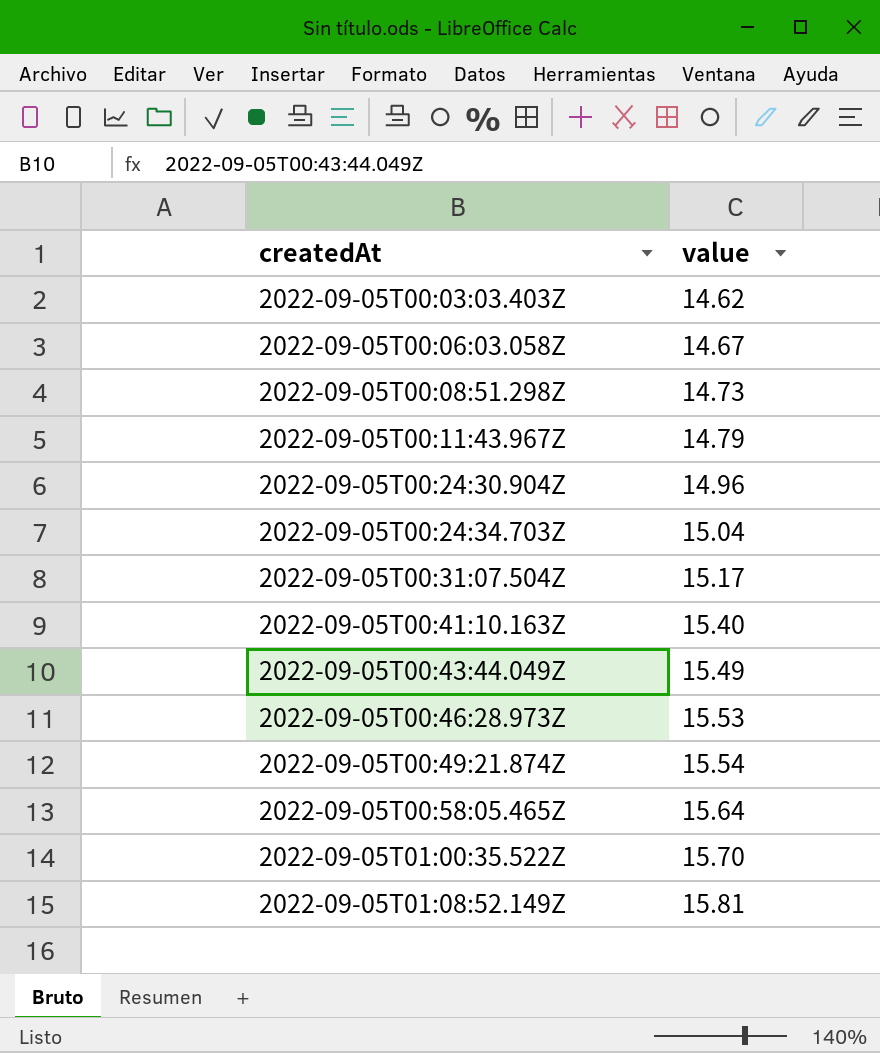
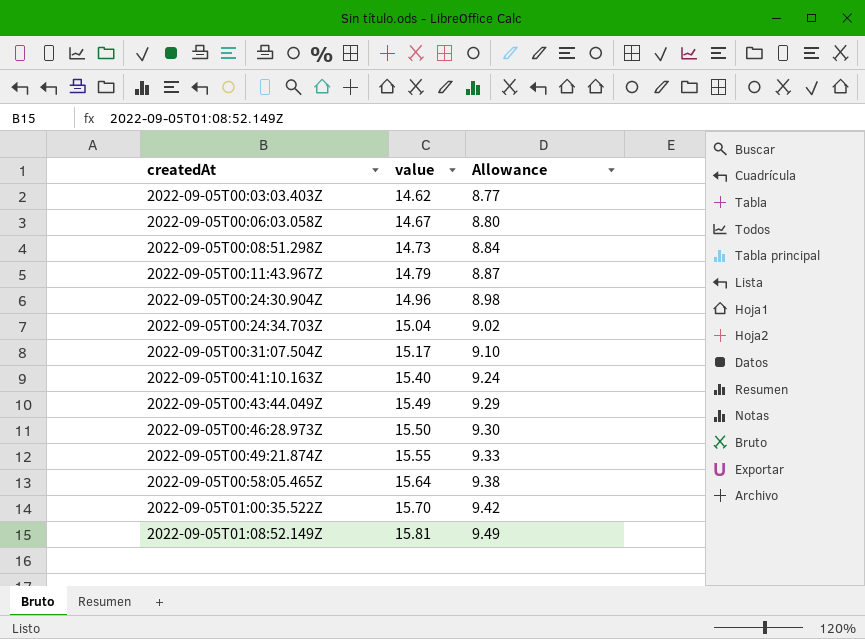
column Allowance | formula: none -> [value] * 0.6
2022-09-05T00:46:28.973Z | value: 15.53 -> 15.50
2022-09-05T00:49:21.874Z | value: 15.54 -> 15.55

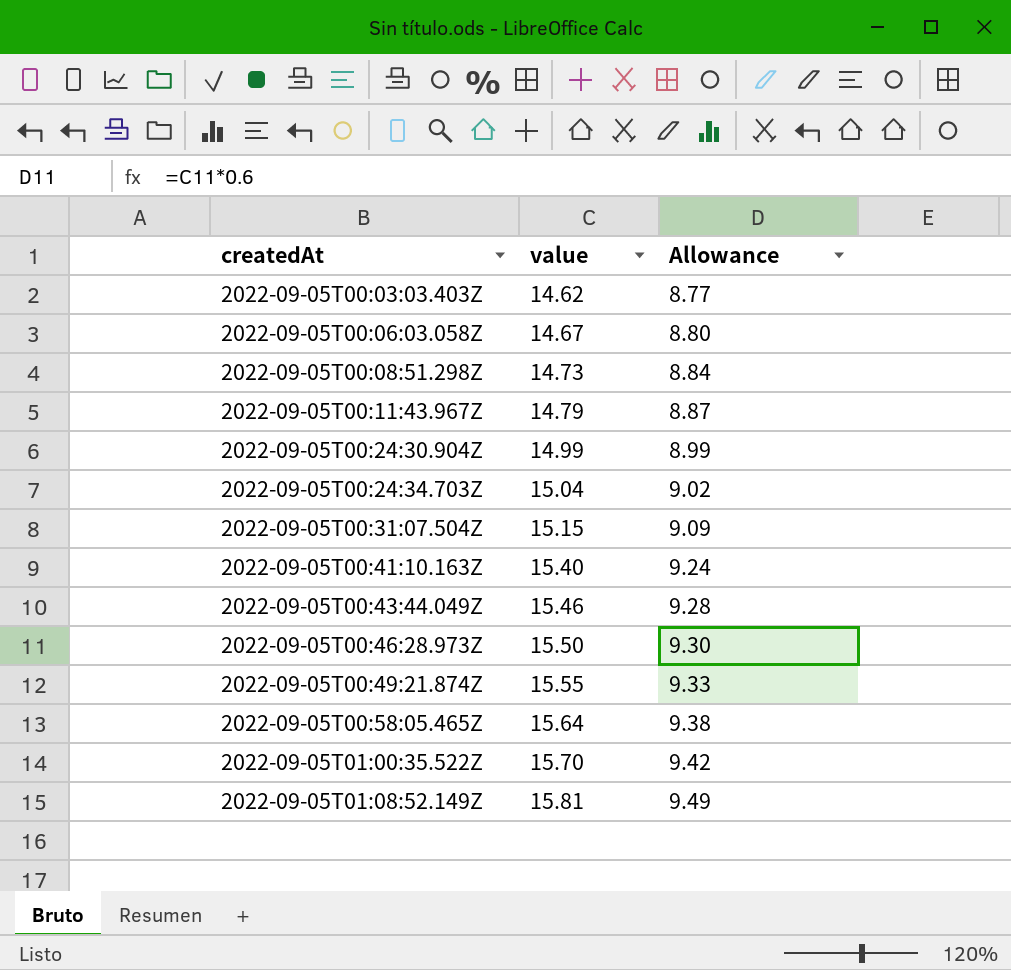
2022-09-05T00:24:30.904Z | value: 14.96 -> 14.99
2022-09-05T00:24:30.904Z | Allowance: 8.98 -> 8.99
2022-09-05T00:31:07.504Z | value: 15.17 -> 15.15
2022-09-05T00:31:07.504Z | Allowance: 9.10 -> 9.09
2022-09-05T00:43:44.049Z | value: 15.49 -> 15.46
2022-09-05T00:43:44.049Z | Allowance: 9.29 -> 9.28

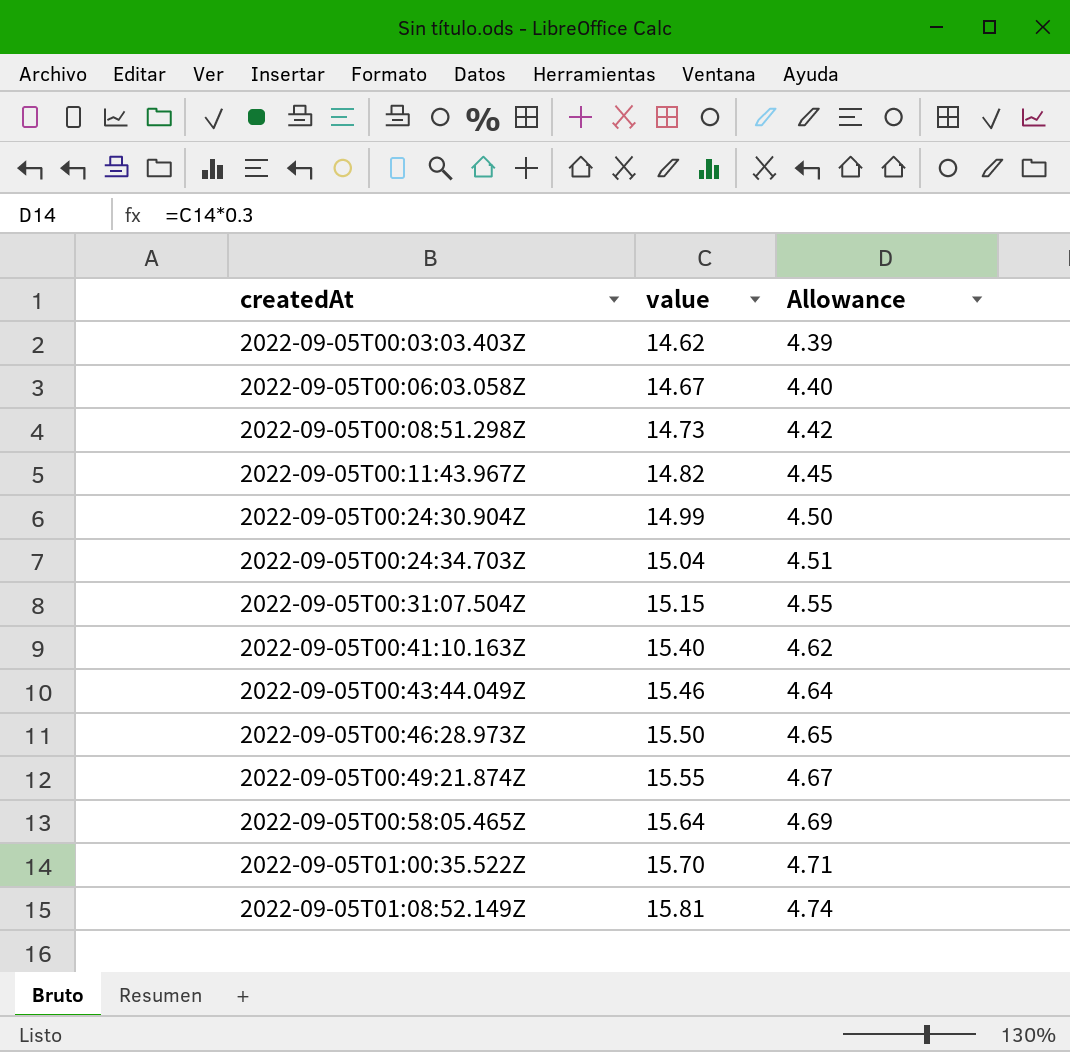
column Allowance | formula: [value] * 0.6 -> [value] * 0.3
2022-09-05T00:11:43.967Z | value: 14.79 -> 14.82

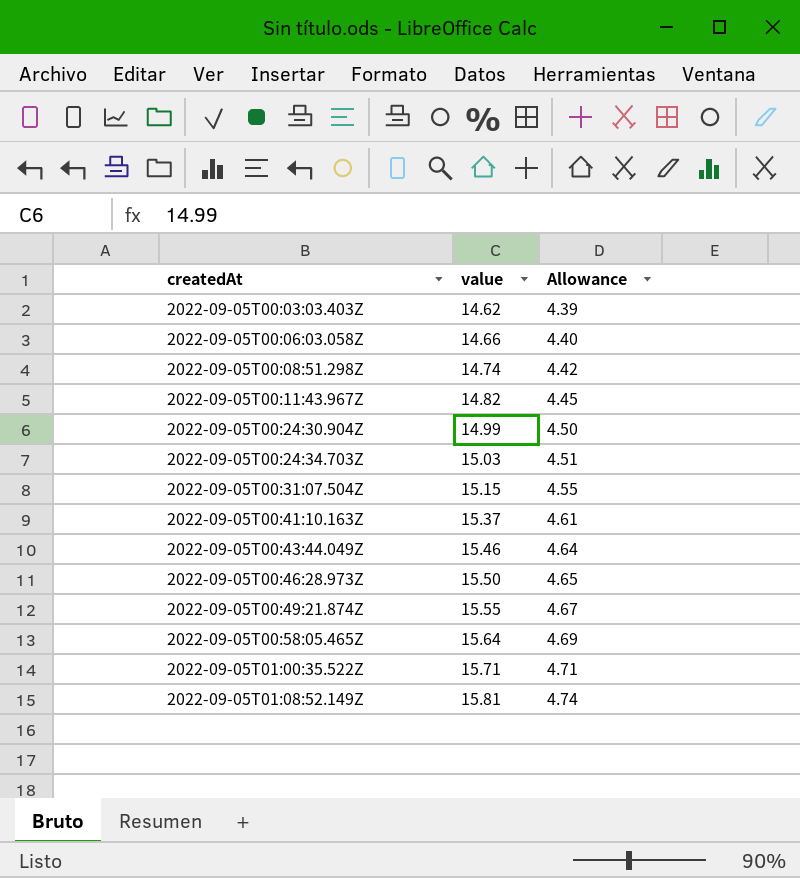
2022-09-05T00:06:03.058Z | value: 14.67 -> 14.66
2022-09-05T00:08:51.298Z | value: 14.73 -> 14.74
2022-09-05T00:24:34.703Z | value: 15.04 -> 15.03
2022-09-05T00:41:10.163Z | value: 15.40 -> 15.37
2022-09-05T00:41:10.163Z | Allowance: 4.62 -> 4.61
2022-09-05T01:00:35.522Z | value: 15.70 -> 15.71

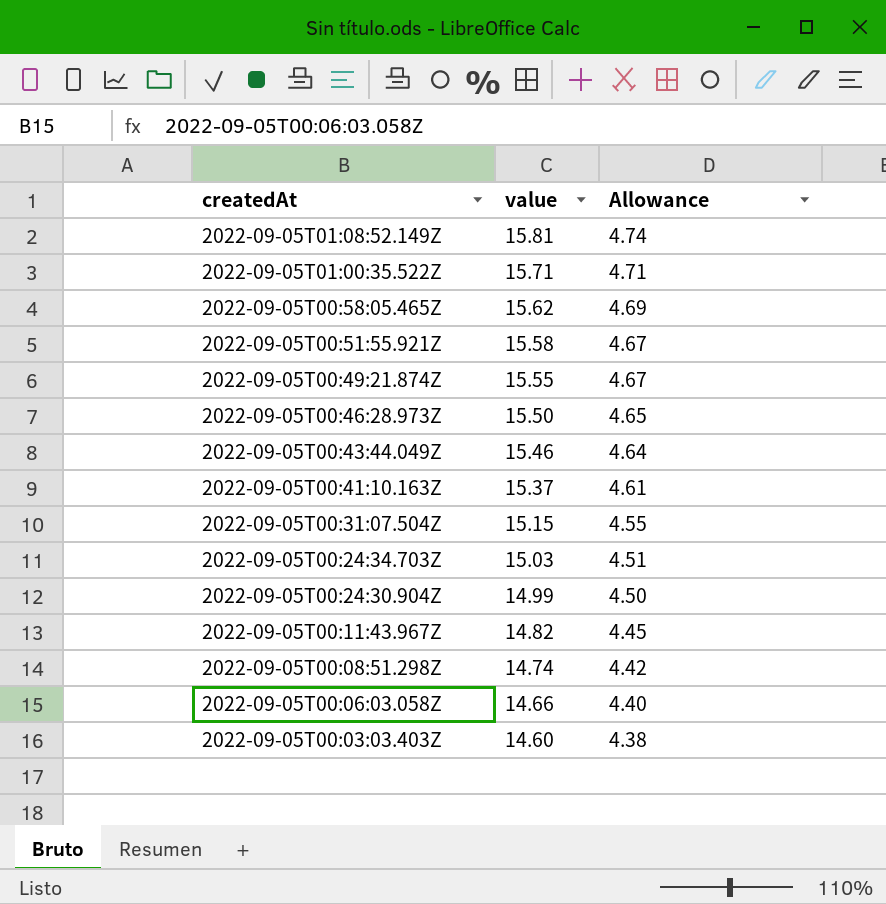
row order: createdAt ascending -> createdAt descending
2022-09-05T00:58:05.465Z | value: 15.64 -> 15.62
row 2022-09-05T00:51:55.921Z: none -> 15.58 | 4.67
2022-09-05T00:03:03.403Z | value: 14.62 -> 14.60
2022-09-05T00:03:03.403Z | Allowance: 4.39 -> 4.38

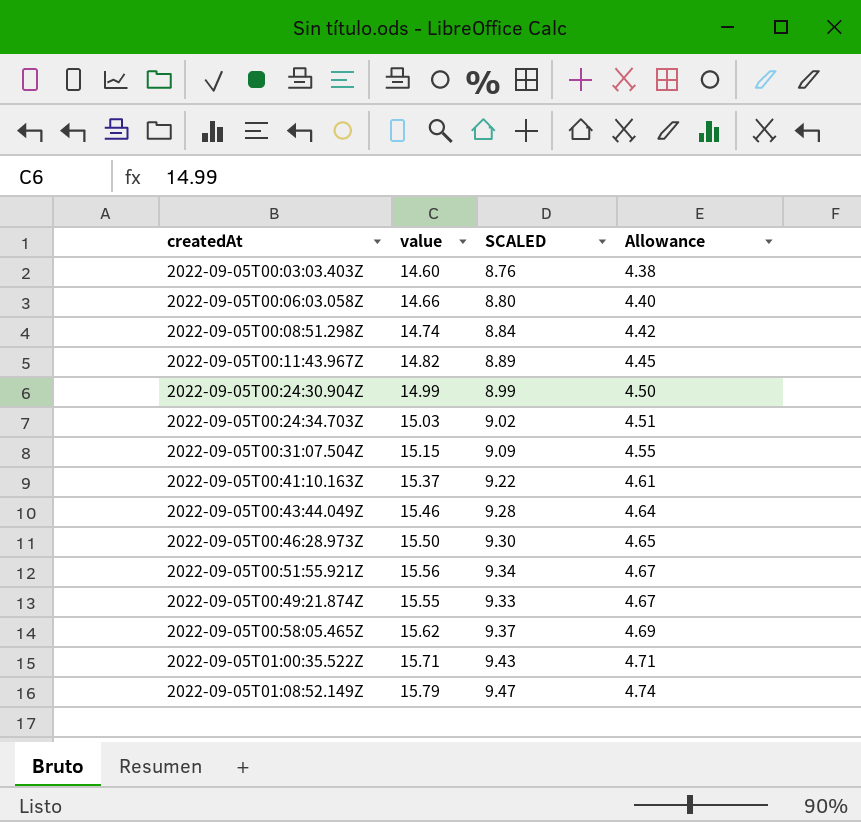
row order: createdAt descending -> Allowance ascending
column SCALED | formula: none -> [value] * 0.6
2022-09-05T00:51:55.921Z | value: 15.58 -> 15.56
2022-09-05T01:08:52.149Z | value: 15.81 -> 15.79

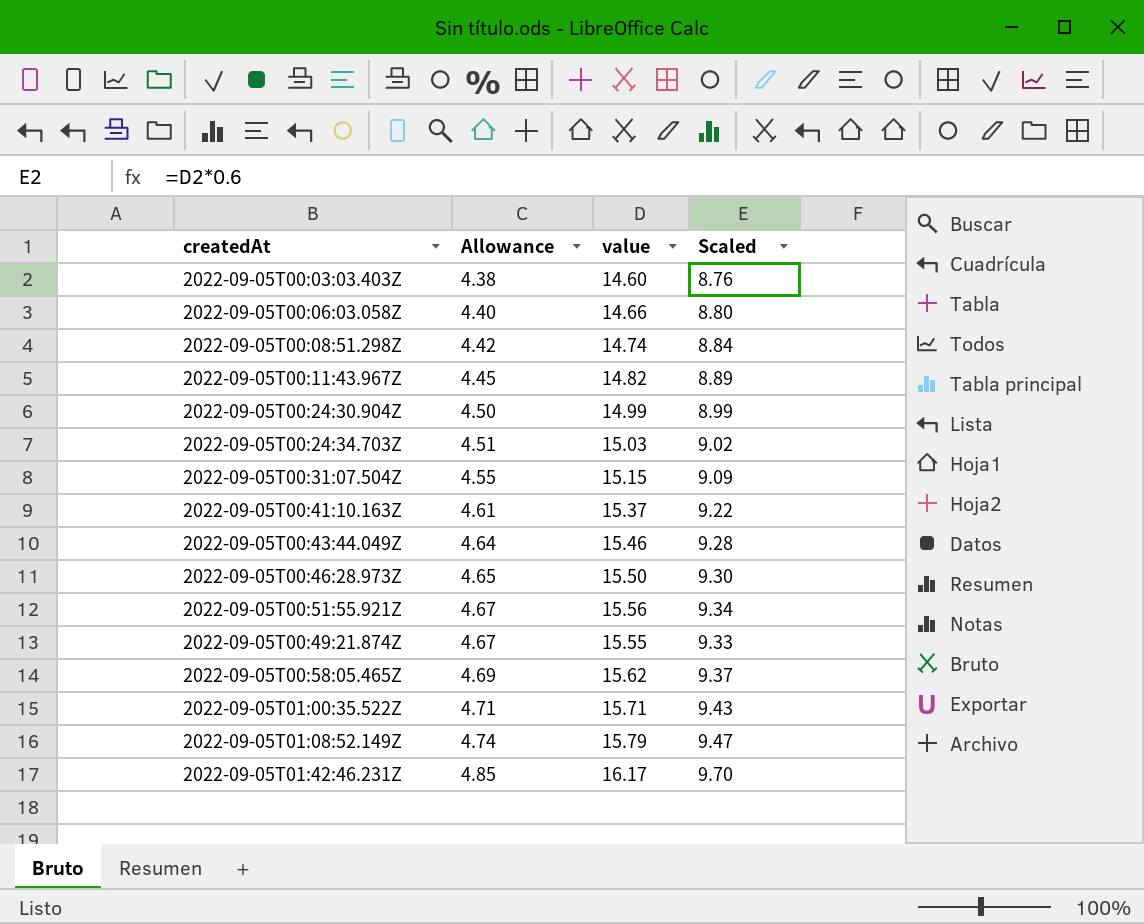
column Allowance | position: 4 -> 2
column name: SCALED -> Scaled
row 2022-09-05T01:42:46.231Z: none -> 4.85 | 16.17 | 9.70

